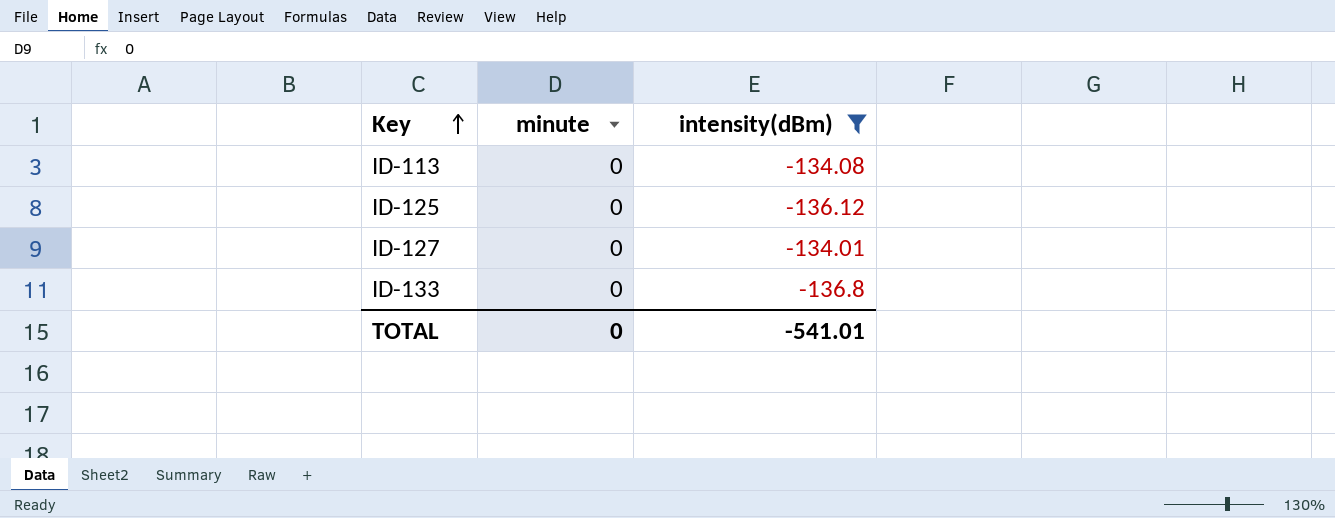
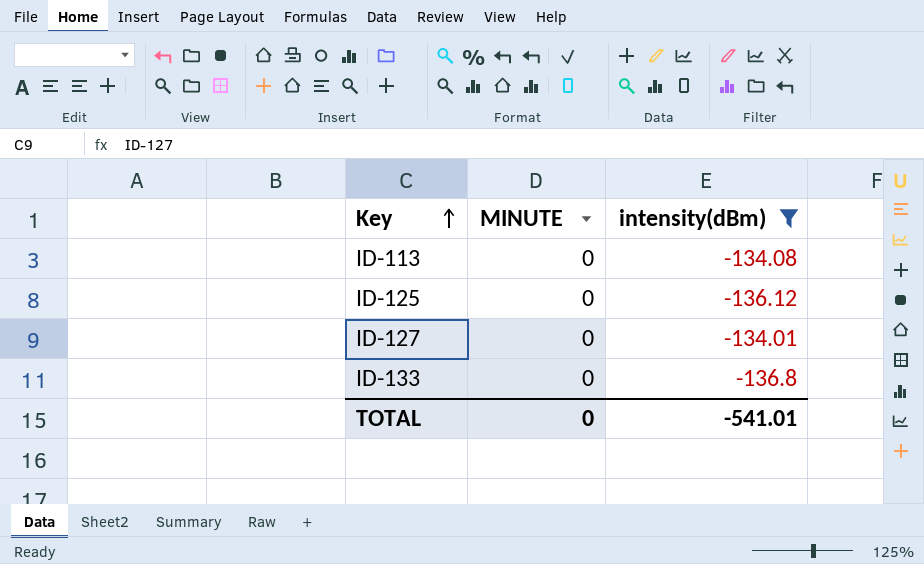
column name: minute -> MINUTE

